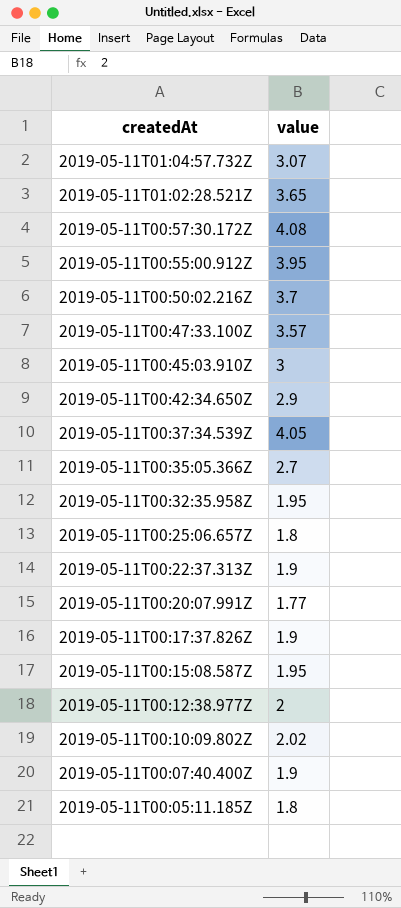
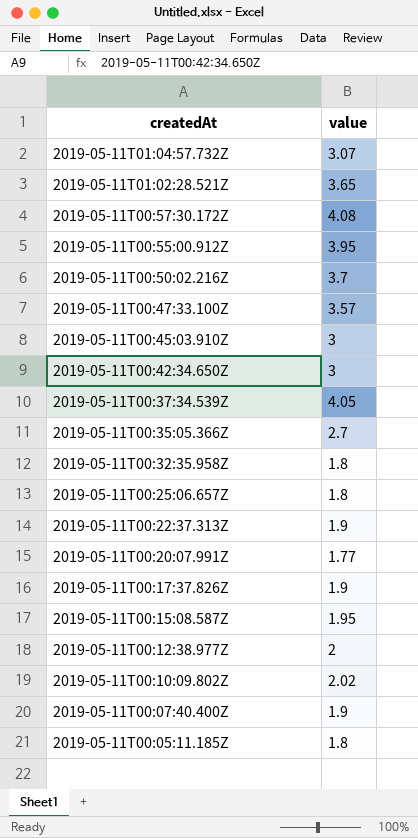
2019-05-11T00:42:34.650Z | value: 2.9 -> 3
2019-05-11T00:32:35.958Z | value: 1.95 -> 1.8

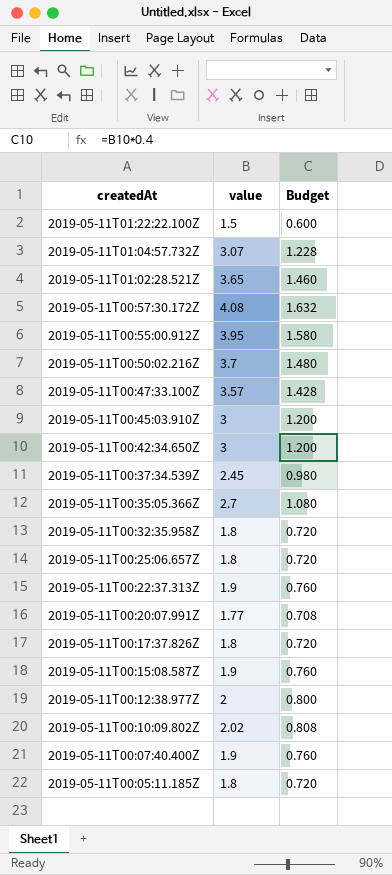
column Budget | formula: none -> [value] * 0.4
row 2019-05-11T01:22:22.100Z: none -> 1.5 | 0.600
2019-05-11T00:37:34.539Z | value: 4.05 -> 2.45
2019-05-11T00:17:37.826Z | value: 1.9 -> 1.8
2019-05-11T00:15:08.587Z | value: 1.95 -> 1.9

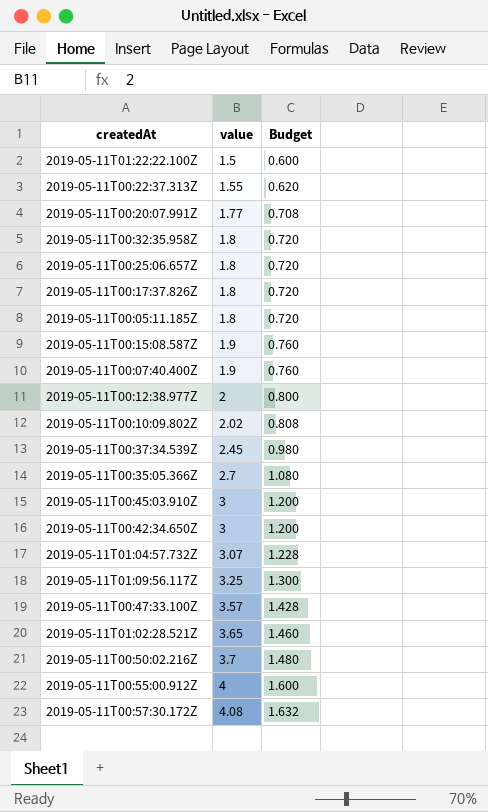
row order: createdAt descending -> value ascending
2019-05-11T00:22:37.313Z | value: 1.9 -> 1.55
2019-05-11T00:22:37.313Z | Budget: 0.760 -> 0.620
row 2019-05-11T01:09:56.117Z: none -> 3.25 | 1.300
2019-05-11T00:55:00.912Z | value: 3.95 -> 4
2019-05-11T00:55:00.912Z | Budget: 1.580 -> 1.600

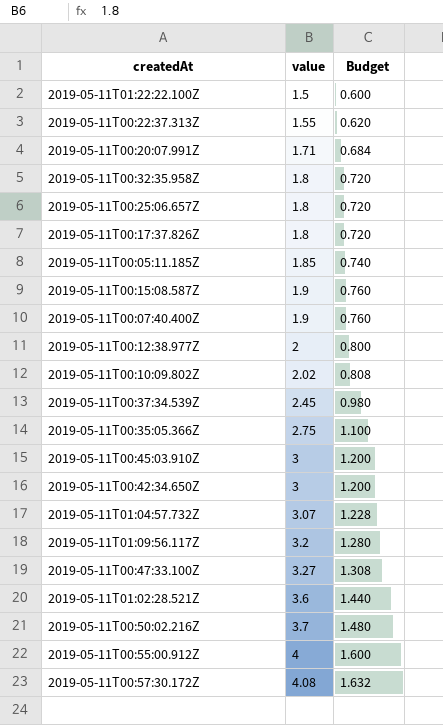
2019-05-11T00:20:07.991Z | value: 1.77 -> 1.71
2019-05-11T00:20:07.991Z | Budget: 0.708 -> 0.684
2019-05-11T00:05:11.185Z | value: 1.8 -> 1.85
2019-05-11T00:05:11.185Z | Budget: 0.720 -> 0.740
2019-05-11T00:35:05.366Z | value: 2.7 -> 2.75
2019-05-11T00:35:05.366Z | Budget: 1.080 -> 1.100
2019-05-11T01:09:56.117Z | value: 3.25 -> 3.2
2019-05-11T01:09:56.117Z | Budget: 1.300 -> 1.280
2019-05-11T00:47:33.100Z | value: 3.57 -> 3.27
2019-05-11T00:47:33.100Z | Budget: 1.428 -> 1.308
2019-05-11T01:02:28.521Z | value: 3.65 -> 3.6
2019-05-11T01:02:28.521Z | Budget: 1.460 -> 1.440

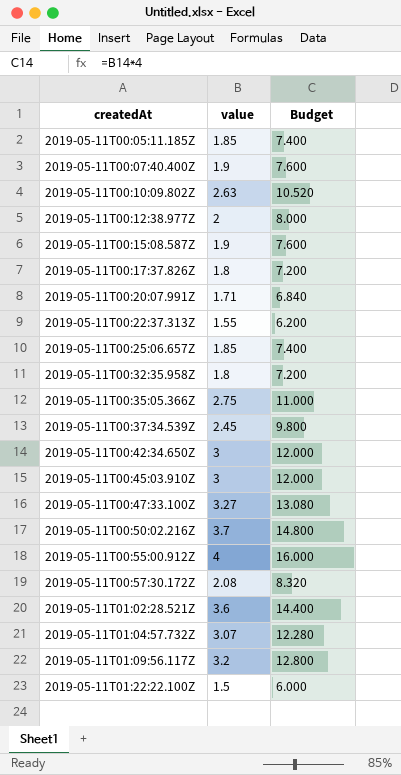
row order: value ascending -> createdAt ascending
column Budget | formula: [value] * 0.4 -> [value] * 4
2019-05-11T00:10:09.802Z | value: 2.02 -> 2.63
2019-05-11T00:25:06.657Z | value: 1.8 -> 1.85
2019-05-11T00:57:30.172Z | value: 4.08 -> 2.08

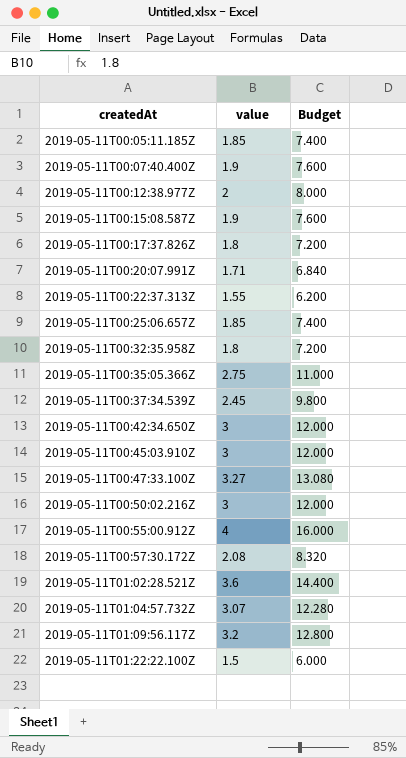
row 2019-05-11T00:10:09.802Z: 2.63 | 10.520 -> none
2019-05-11T00:50:02.216Z | value: 3.7 -> 3
2019-05-11T00:50:02.216Z | Budget: 14.800 -> 12.000

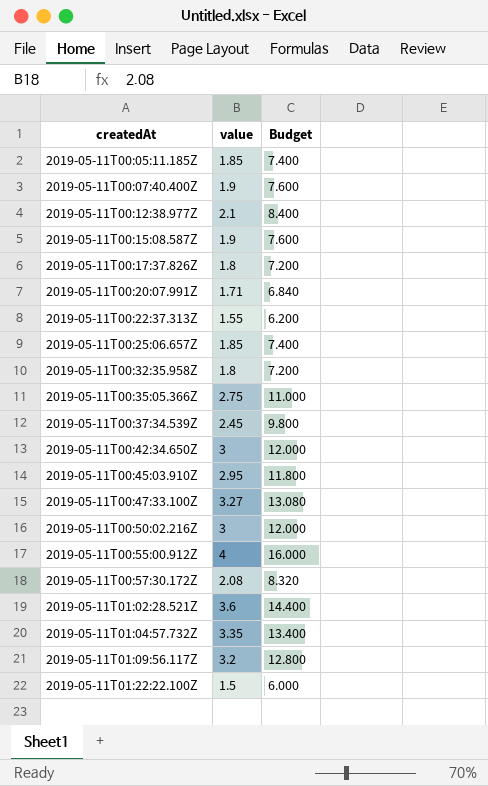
2019-05-11T00:12:38.977Z | value: 2 -> 2.1
2019-05-11T00:12:38.977Z | Budget: 8.000 -> 8.400
2019-05-11T00:45:03.910Z | value: 3 -> 2.95
2019-05-11T00:45:03.910Z | Budget: 12.000 -> 11.800
2019-05-11T01:04:57.732Z | value: 3.07 -> 3.35
2019-05-11T01:04:57.732Z | Budget: 12.280 -> 13.400

